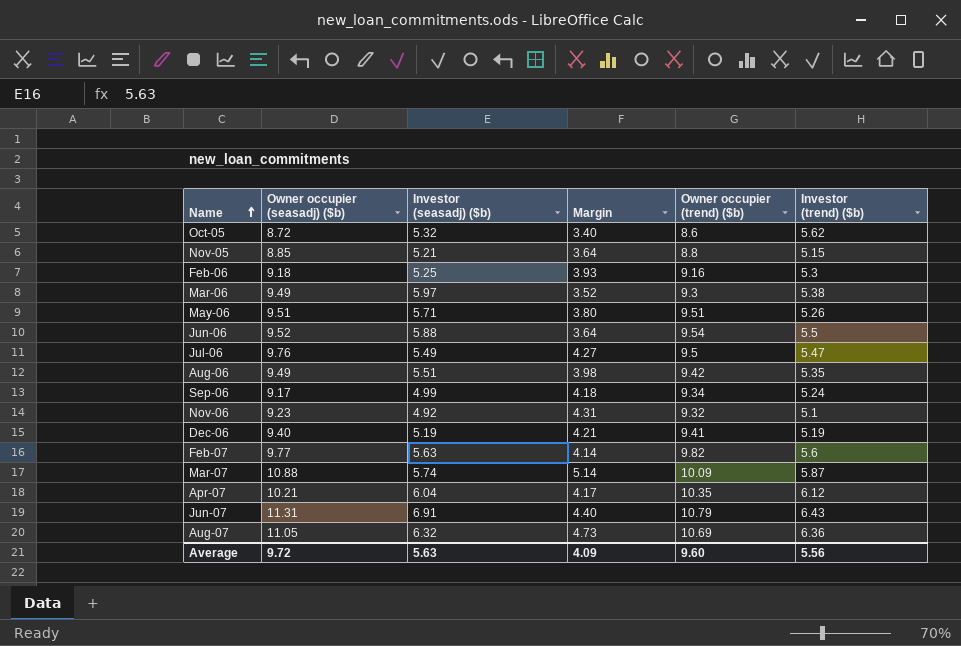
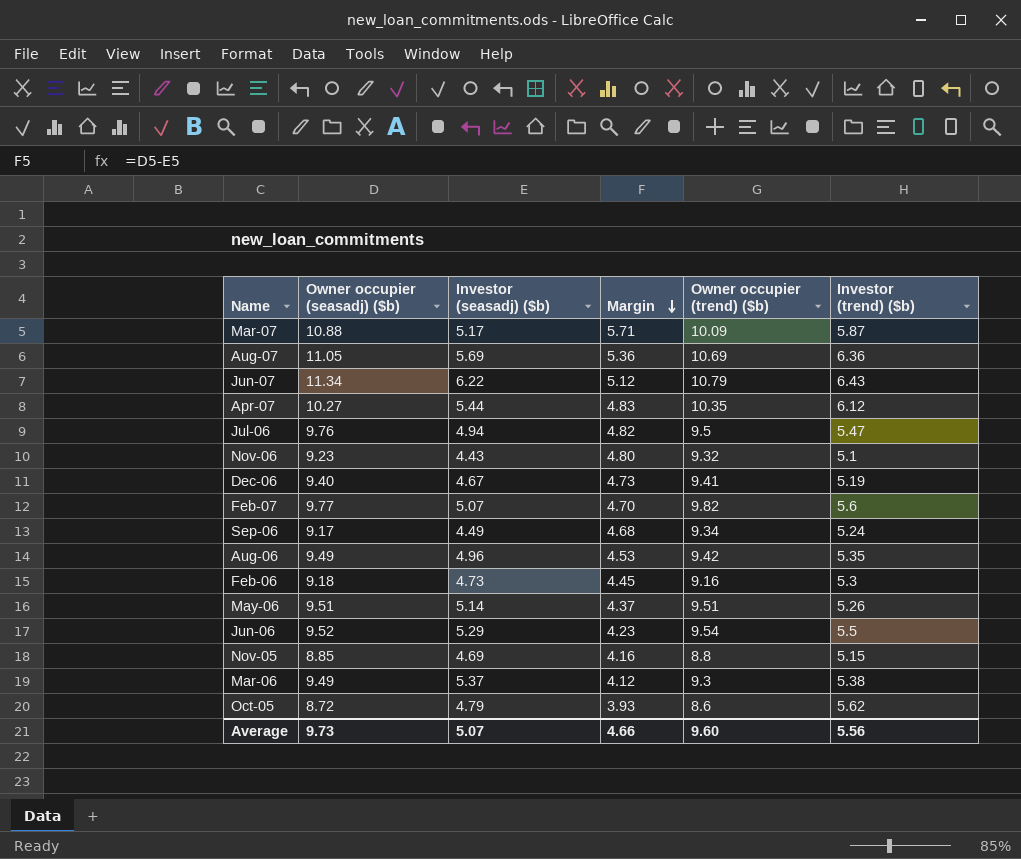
row order: Name ascending -> Margin descending
Mar-07 | Investor (seasadj) ($b): 5.74 -> 5.17
Mar-07 | Margin: 5.14 -> 5.71
Aug-07 | Investor (seasadj) ($b): 6.32 -> 5.69
Aug-07 | Margin: 4.73 -> 5.36
Jun-07 | Owner occupier (seasadj) ($b): 11.31 -> 11.34
Jun-07 | Investor (seasadj) ($b): 6.91 -> 6.22
Jun-07 | Margin: 4.40 -> 5.12
Apr-07 | Owner occupier (seasadj) ($b): 10.21 -> 10.27
Apr-07 | Investor (seasadj) ($b): 6.04 -> 5.44
Apr-07 | Margin: 4.17 -> 4.83
Jul-06 | Investor (seasadj) ($b): 5.49 -> 4.94
Jul-06 | Margin: 4.27 -> 4.82
Nov-06 | Investor (seasadj) ($b): 4.92 -> 4.43
Nov-06 | Margin: 4.31 -> 4.80
Dec-06 | Investor (seasadj) ($b): 5.19 -> 4.67
Dec-06 | Margin: 4.21 -> 4.73
Feb-07 | Investor (seasadj) ($b): 5.63 -> 5.07
Feb-07 | Margin: 4.14 -> 4.70
Sep-06 | Investor (seasadj) ($b): 4.99 -> 4.49
Sep-06 | Margin: 4.18 -> 4.68
Aug-06 | Investor (seasadj) ($b): 5.51 -> 4.96
Aug-06 | Margin: 3.98 -> 4.53
Feb-06 | Investor (seasadj) ($b): 5.25 -> 4.73
Feb-06 | Margin: 3.93 -> 4.45
May-06 | Investor (seasadj) ($b): 5.71 -> 5.14
May-06 | Margin: 3.80 -> 4.37
Jun-06 | Investor (seasadj) ($b): 5.88 -> 5.29
Jun-06 | Margin: 3.64 -> 4.23
Nov-05 | Investor (seasadj) ($b): 5.21 -> 4.69
Nov-05 | Margin: 3.64 -> 4.16
Mar-06 | Investor (seasadj) ($b): 5.97 -> 5.37
Mar-06 | Margin: 3.52 -> 4.12
Oct-05 | Investor (seasadj) ($b): 5.32 -> 4.79
Oct-05 | Margin: 3.40 -> 3.93
Average | Owner occupier (seasadj) ($b): 9.72 -> 9.73
Average | Investor (seasadj) ($b): 5.63 -> 5.07
Average | Margin: 4.09 -> 4.66

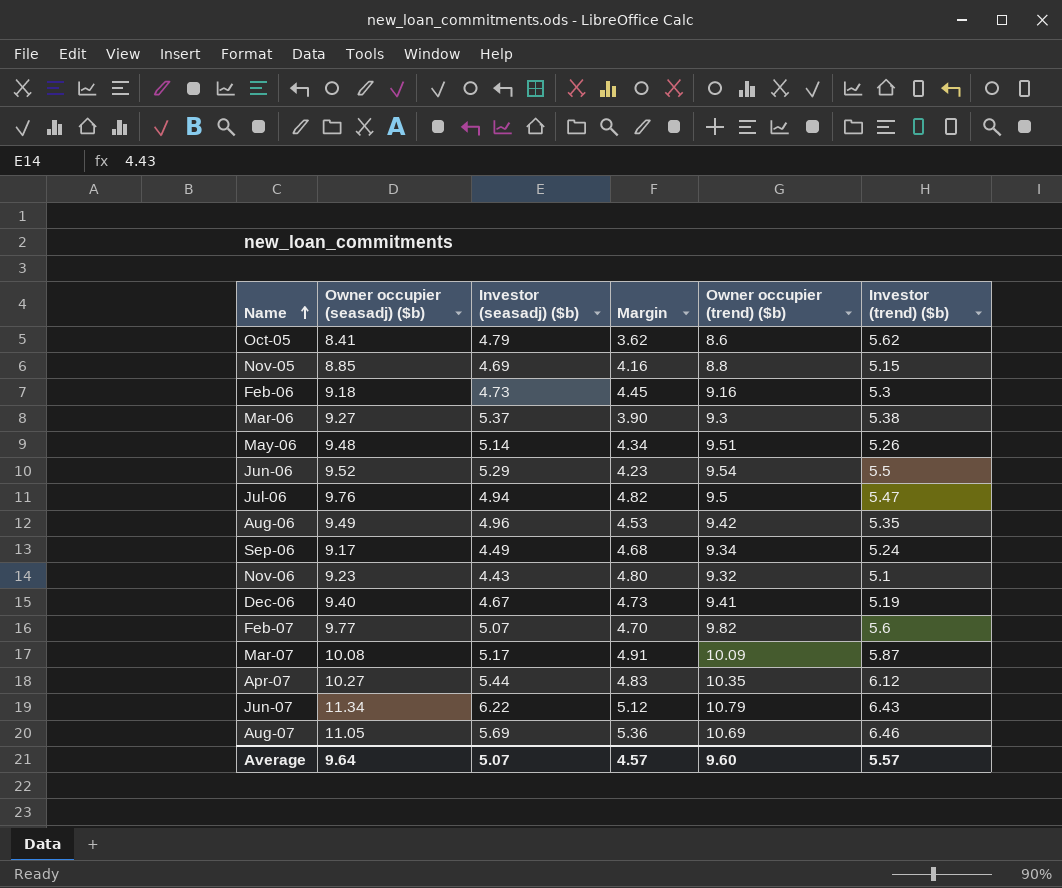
row order: Margin descending -> Name ascending
Oct-05 | Owner occupier (seasadj) ($b): 8.72 -> 8.41
Oct-05 | Margin: 3.93 -> 3.62
Mar-06 | Owner occupier (seasadj) ($b): 9.49 -> 9.27
Mar-06 | Margin: 4.12 -> 3.90
May-06 | Owner occupier (seasadj) ($b): 9.51 -> 9.48
May-06 | Margin: 4.37 -> 4.34
Mar-07 | Owner occupier (seasadj) ($b): 10.88 -> 10.08
Mar-07 | Margin: 5.71 -> 4.91
Aug-07 | Investor (trend) ($b): 6.36 -> 6.46
Average | Owner occupier (seasadj) ($b): 9.73 -> 9.64
Average | Margin: 4.66 -> 4.57
Average | Investor (trend) ($b): 5.56 -> 5.57

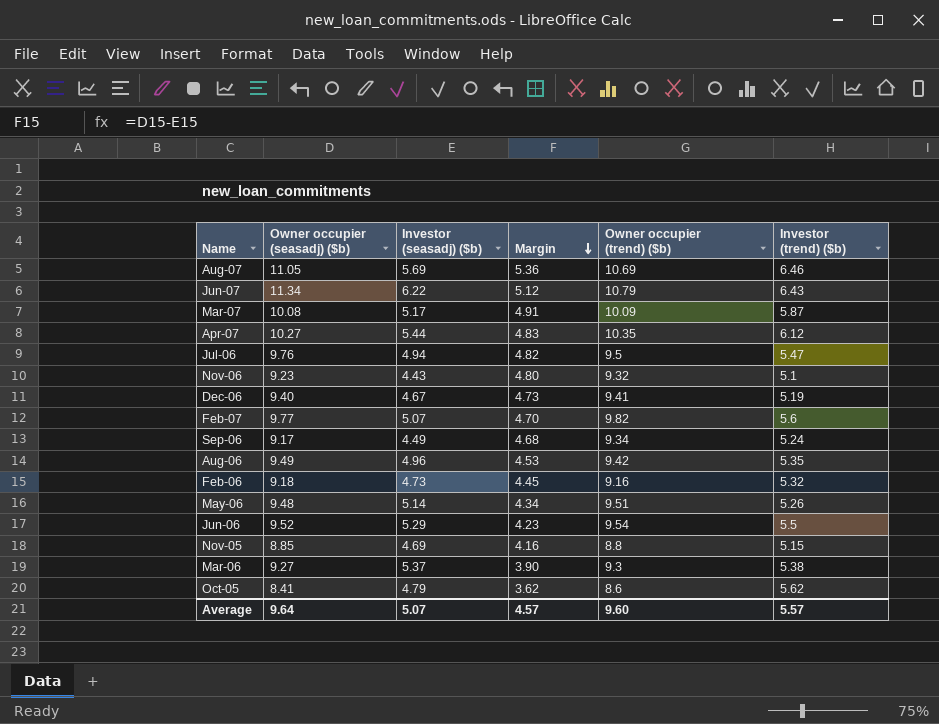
row order: Name ascending -> Margin descending
Feb-06 | Investor (trend) ($b): 5.3 -> 5.32

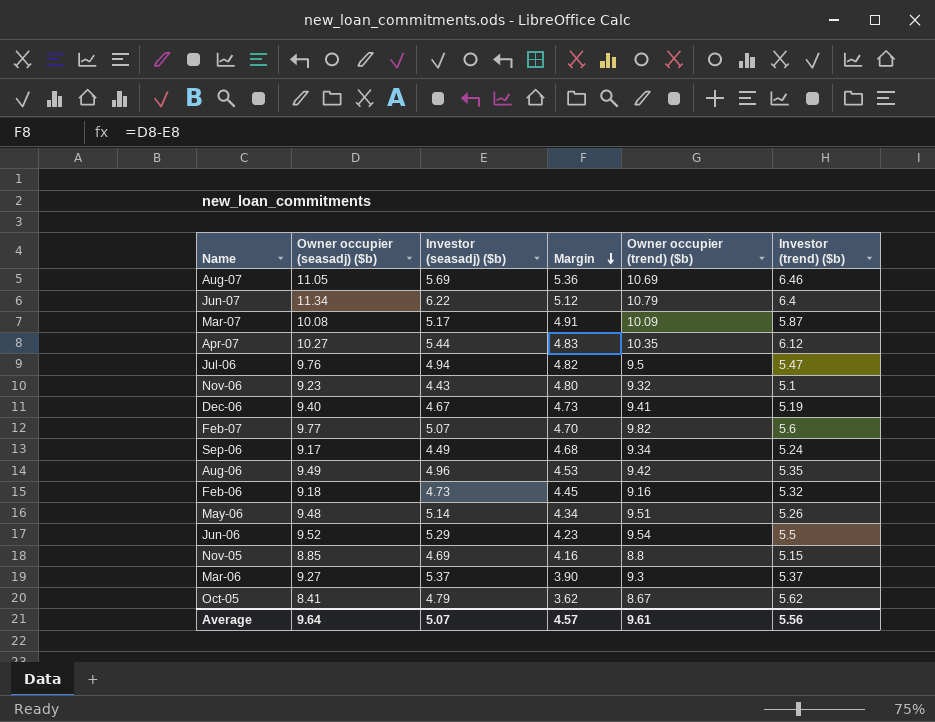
Jun-07 | Investor (trend) ($b): 6.43 -> 6.4
Mar-06 | Investor (trend) ($b): 5.38 -> 5.37
Oct-05 | Owner occupier (trend) ($b): 8.6 -> 8.67
Average | Owner occupier (trend) ($b): 9.60 -> 9.61
Average | Investor (trend) ($b): 5.57 -> 5.56

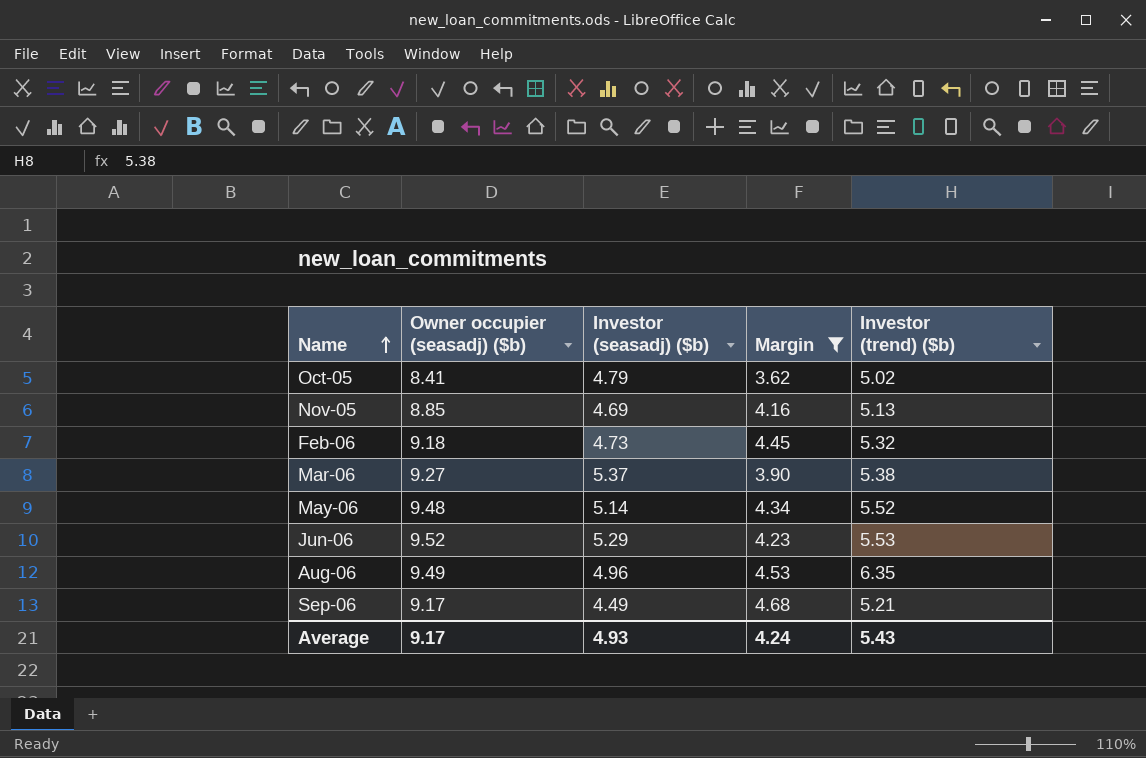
filter: none -> Margin <= 4.68
row order: Margin descending -> Name ascending
column Owner occupier (trend) ($b) | position: 5 -> none
Oct-05 | Investor (trend) ($b): 5.62 -> 5.02
Nov-05 | Investor (trend) ($b): 5.15 -> 5.13
Mar-06 | Investor (trend) ($b): 5.37 -> 5.38
May-06 | Investor (trend) ($b): 5.26 -> 5.52
Jun-06 | Investor (trend) ($b): 5.5 -> 5.53
Aug-06 | Investor (trend) ($b): 5.35 -> 6.35
Sep-06 | Investor (trend) ($b): 5.24 -> 5.21
Average | Owner occupier (seasadj) ($b): 9.64 -> 9.17
Average | Investor (seasadj) ($b): 5.07 -> 4.93
Average | Margin: 4.57 -> 4.24
Average | Investor (trend) ($b): 5.56 -> 5.43

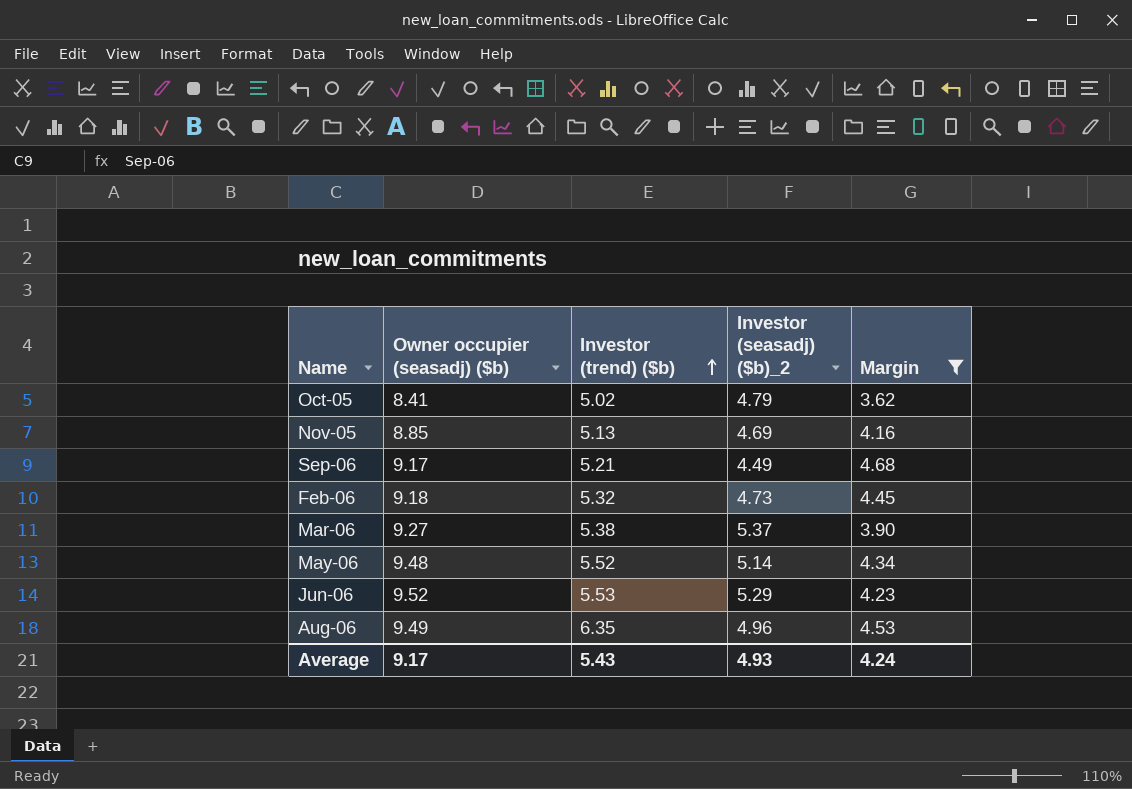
row order: Name ascending -> Investor (trend) ($b) ascending
column Investor (trend) ($b) | position: 5 -> 3
column name: Investor (seasadj) ($b) -> Investor (seasadj) ($b)_2

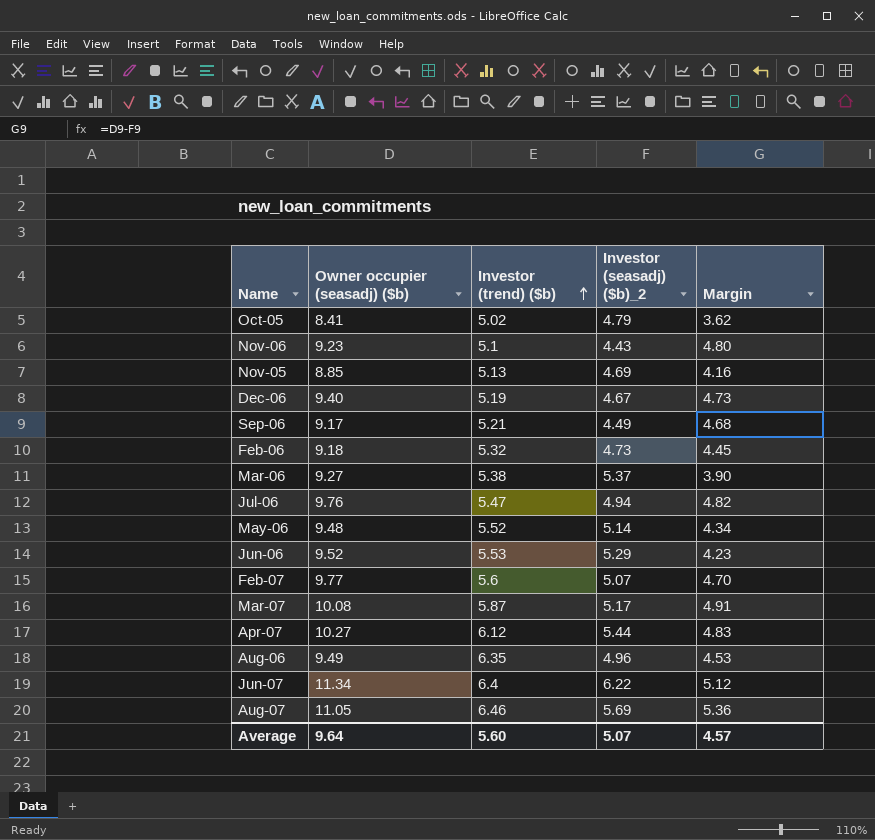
filter: Margin <= 4.68 -> none
Average | Owner occupier (seasadj) ($b): 9.17 -> 9.64
Average | Investor (trend) ($b): 5.43 -> 5.60
Average | Investor (seasadj) ($b)_2: 4.93 -> 5.07
Average | Margin: 4.24 -> 4.57

